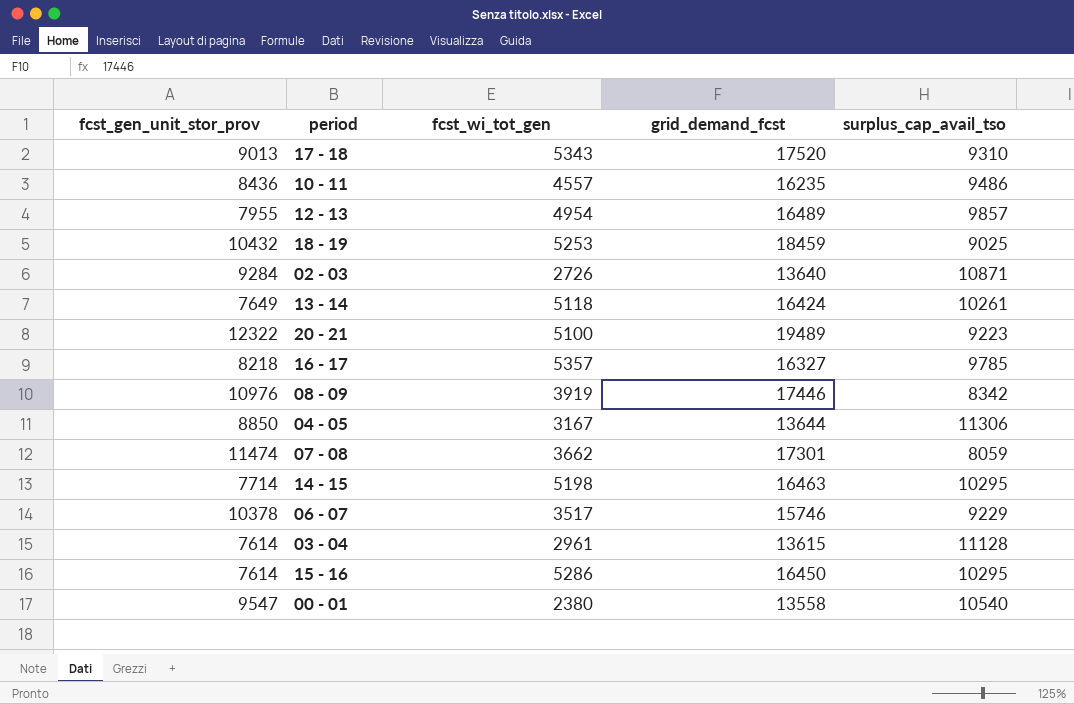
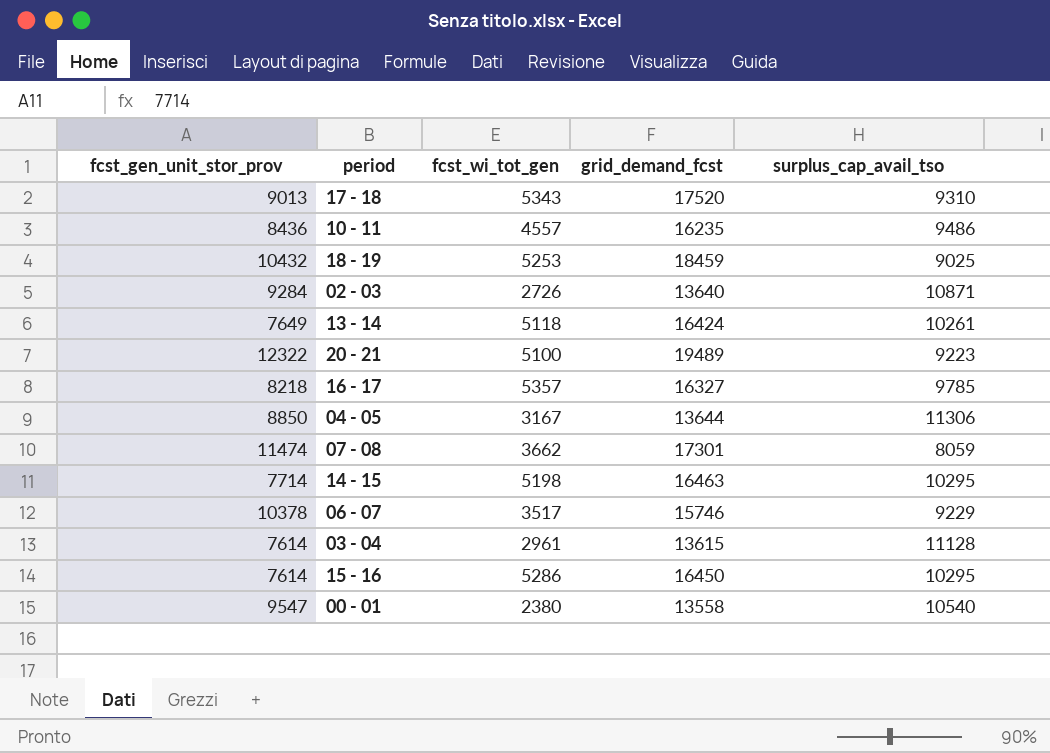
row 12 - 13: 7955 | 4954 | 16489 | 9857 -> none
row 08 - 09: 10976 | 3919 | 17446 | 8342 -> none

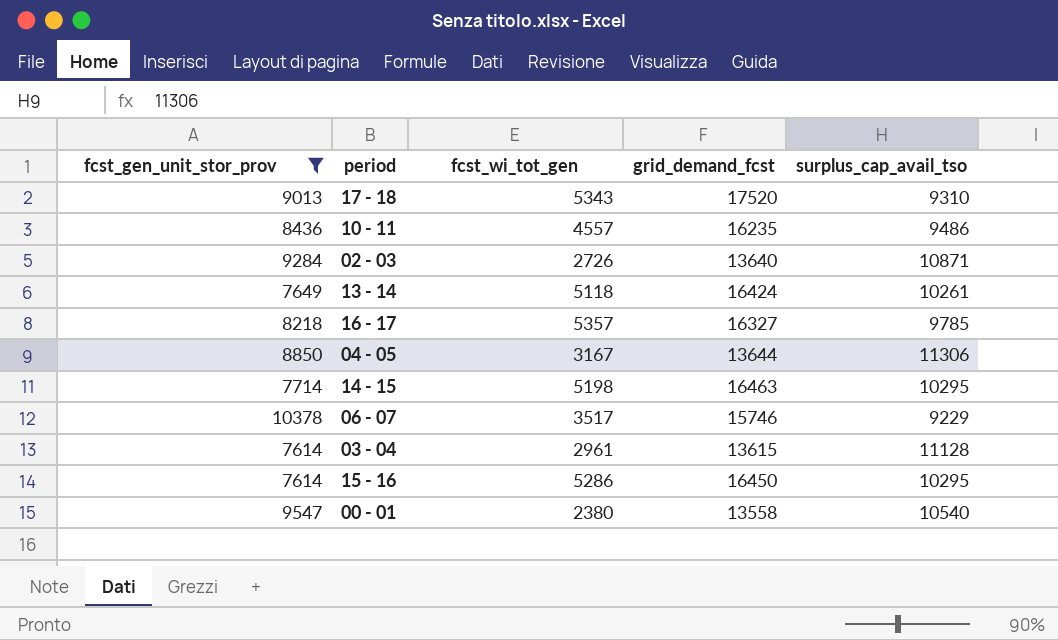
filter: none -> fcst_gen_unit_stor_prov <= 10378

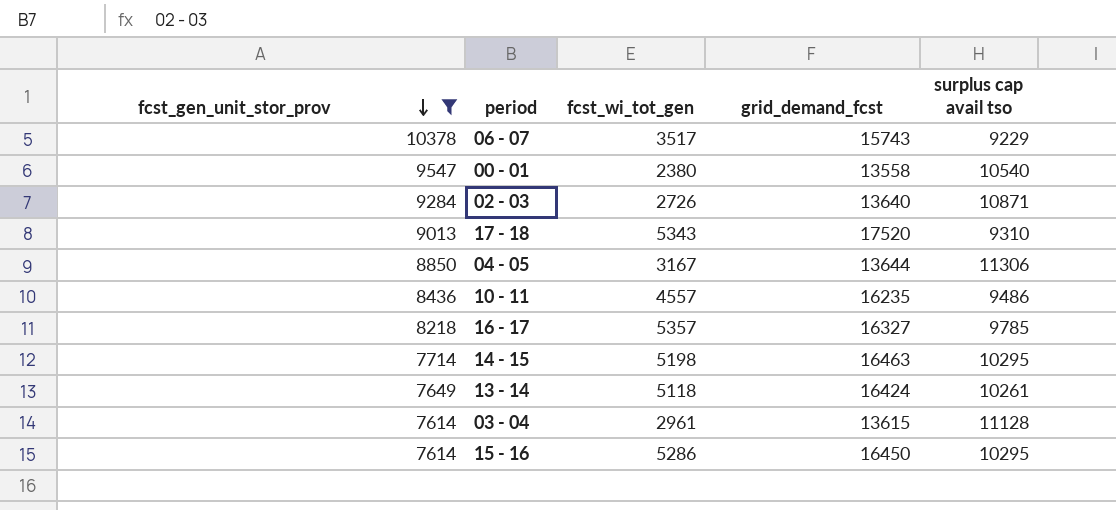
row order: none -> fcst_gen_unit_stor_prov descending
column name: surplus_cap_avail_tso -> surplus cap avail tso
06 - 07 | grid_demand_fcst: 15746 -> 15743

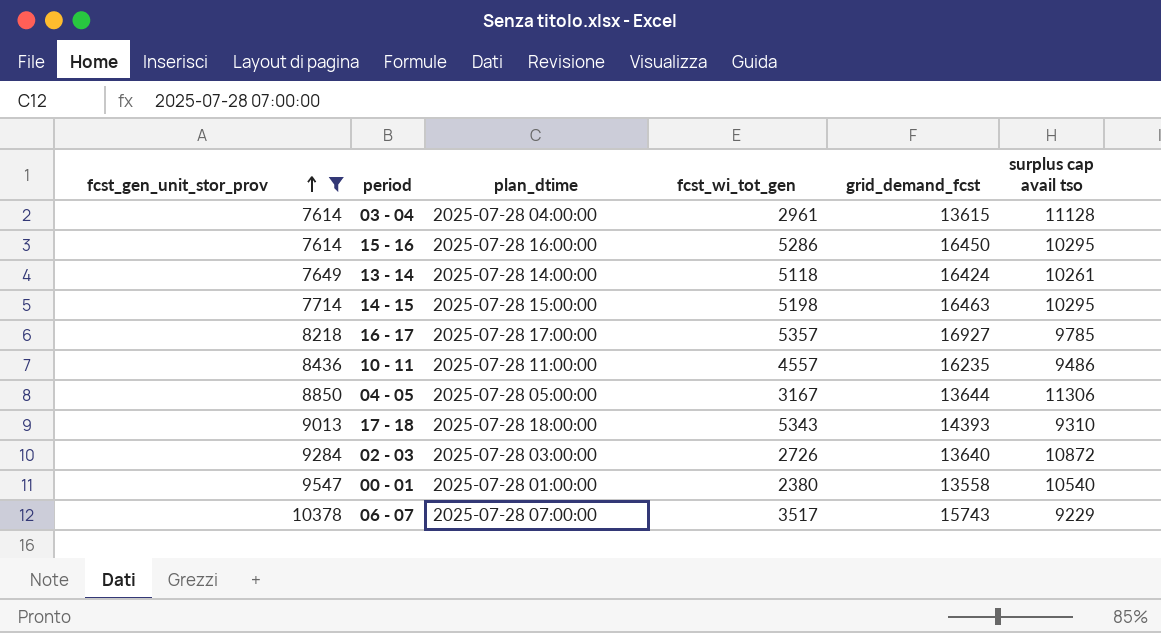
row order: fcst_gen_unit_stor_prov descending -> fcst_gen_unit_stor_prov ascending
column plan_dtime | position: none -> 3
16 - 17 | grid_demand_fcst: 16327 -> 16927
17 - 18 | grid_demand_fcst: 17520 -> 14393
02 - 03 | surplus cap avail tso: 10871 -> 10872

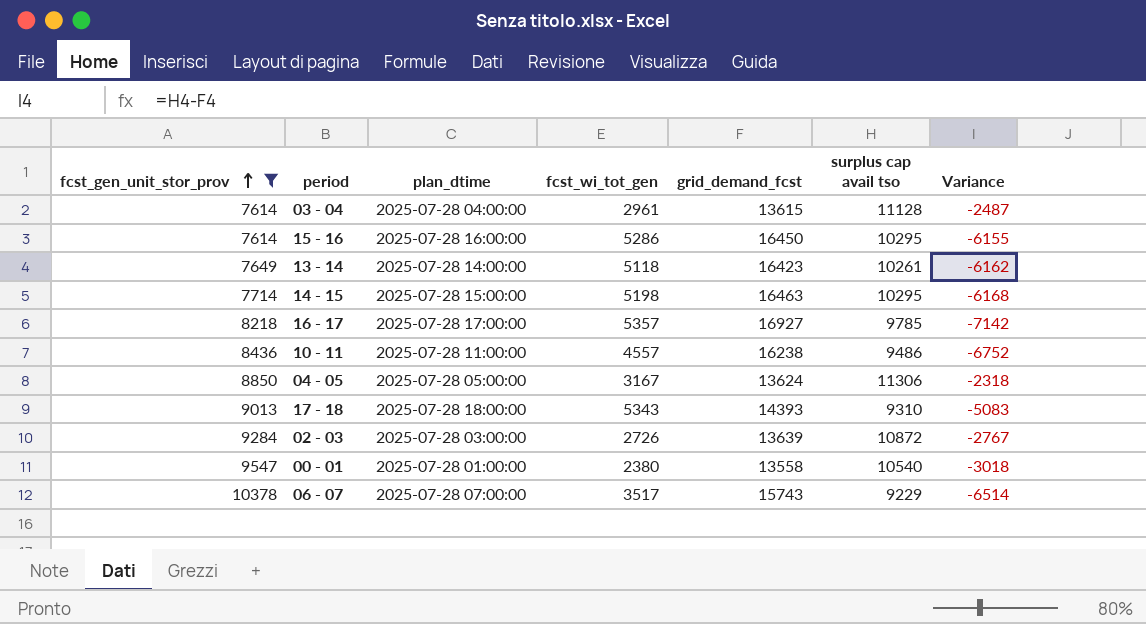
column Variance | formula: none -> [surplus cap avail tso] - [grid_demand_fcst]
13 - 14 | grid_demand_fcst: 16424 -> 16423
10 - 11 | grid_demand_fcst: 16235 -> 16238
04 - 05 | grid_demand_fcst: 13644 -> 13624
02 - 03 | grid_demand_fcst: 13640 -> 13639

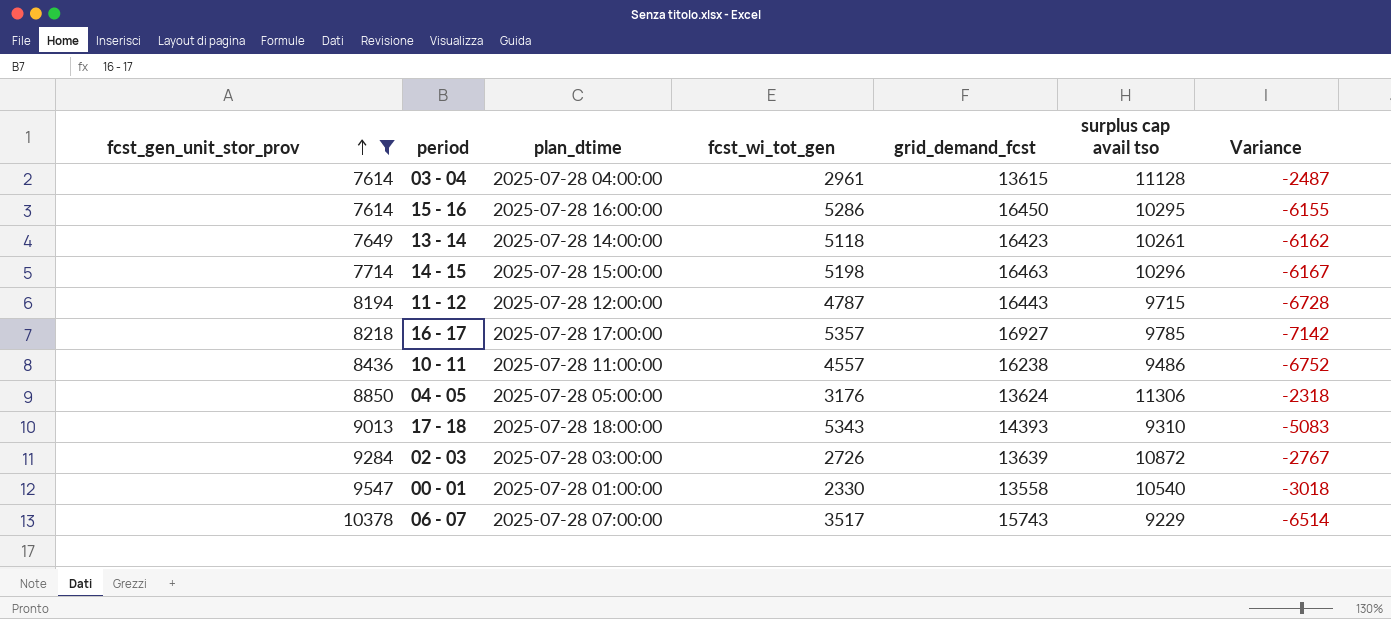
14 - 15 | surplus cap avail tso: 10295 -> 10296
14 - 15 | Variance: -6168 -> -6167
row 11 - 12: none -> 8194 | 2025-07-28 12:00:00 | 4787 | 16443 | 9715 | -6728
04 - 05 | fcst_wi_tot_gen: 3167 -> 3176
00 - 01 | fcst_wi_tot_gen: 2380 -> 2330

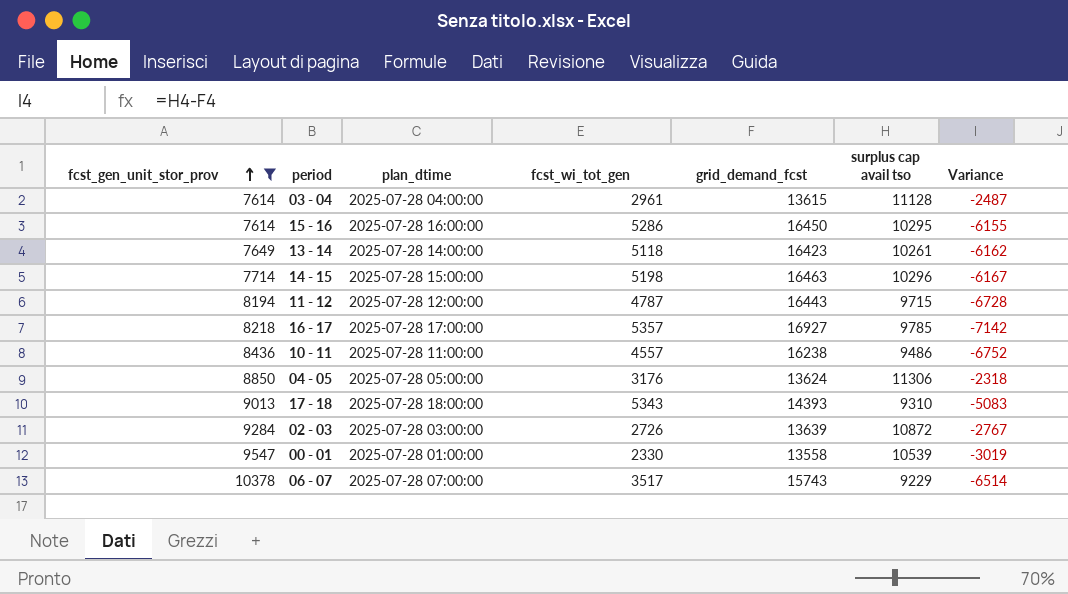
00 - 01 | surplus cap avail tso: 10540 -> 10539
00 - 01 | Variance: -3018 -> -3019

